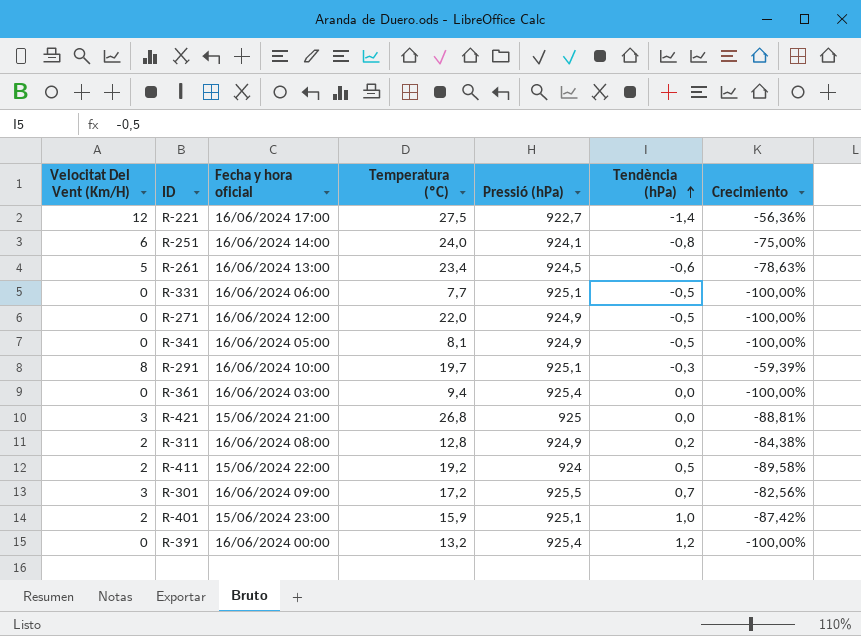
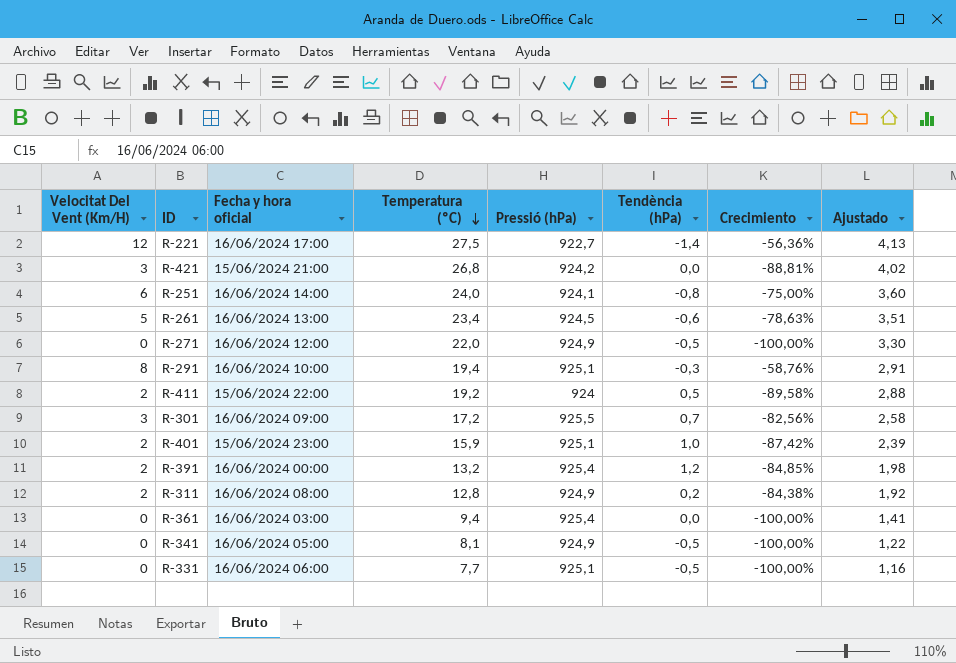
row order: Tendència (hPa) ascending -> Temperatura (ºC) descending
column Ajustado | formula: none -> [Temperatura (ºC)] * 0,15
R-421 | Pressió (hPa): 925 -> 924,2
R-291 | Temperatura (ºC): 19,7 -> 19,4
R-291 | Crecimiento: -59,39% -> -58,76%
R-391 | Velocitat Del Vent (Km/H): 0 -> 2
R-391 | Crecimiento: -100,00% -> -84,85%

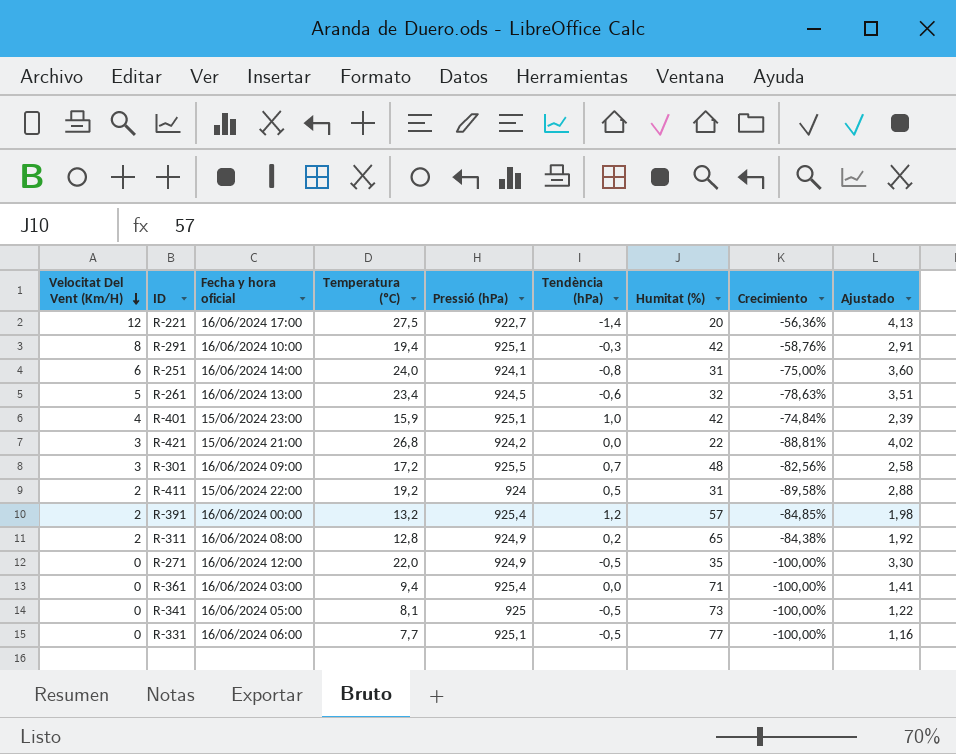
row order: Temperatura (ºC) descending -> Velocitat Del Vent (Km/H) descending
column Humitat (%) | position: none -> 7
R-401 | Velocitat Del Vent (Km/H): 2 -> 4
R-401 | Crecimiento: -87,42% -> -74,84%
R-341 | Pressió (hPa): 924,9 -> 925

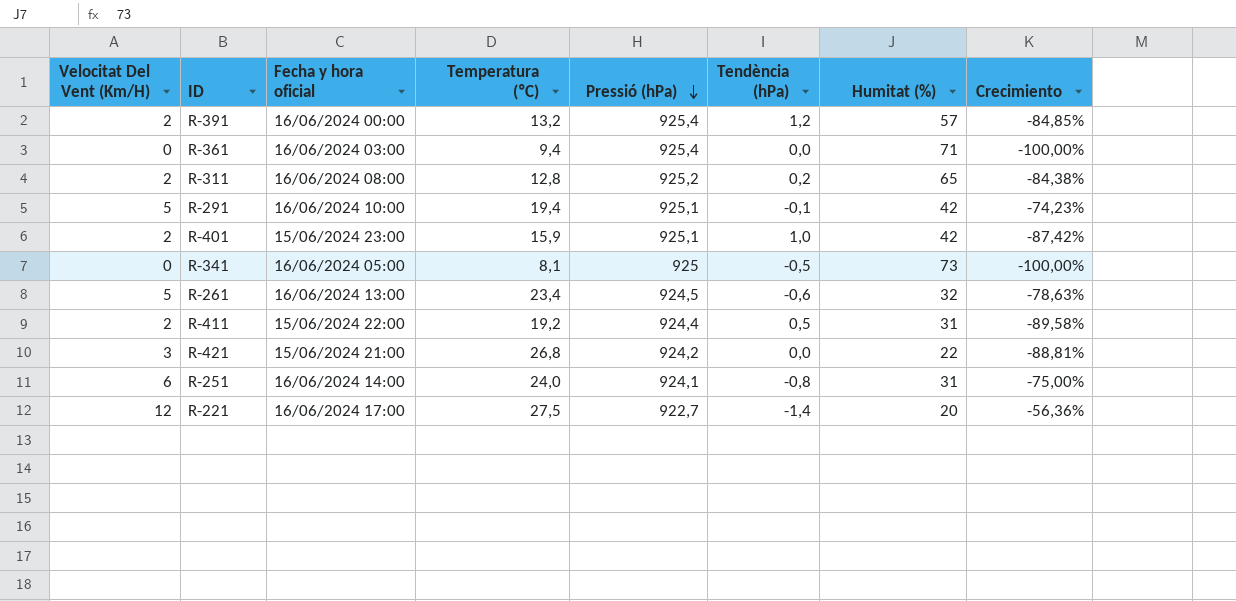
row order: Velocitat Del Vent (Km/H) descending -> Pressió (hPa) descending
column Ajustado | formula: [Temperatura (ºC)] * 0,15 -> none
row R-301: 3 | 16/06/2024 09:00 | 17,2 | 925,5 | 0,7 | 48 | -82,56% | 2,58 -> none
row R-271: 0 | 16/06/2024 12:00 | 22,0 | 924,9 | -0,5 | 35 | -100,00% | 3,30 -> none
row R-331: 0 | 16/06/2024 06:00 | 7,7 | 925,1 | -0,5 | 77 | -100,00% | 1,16 -> none
R-311 | Pressió (hPa): 924,9 -> 925,2
R-291 | Velocitat Del Vent (Km/H): 8 -> 5
R-291 | Tendència (hPa): -0,3 -> -0,1
R-291 | Crecimiento: -58,76% -> -74,23%
R-401 | Velocitat Del Vent (Km/H): 4 -> 2
R-401 | Crecimiento: -74,84% -> -87,42%
R-411 | Pressió (hPa): 924 -> 924,4

